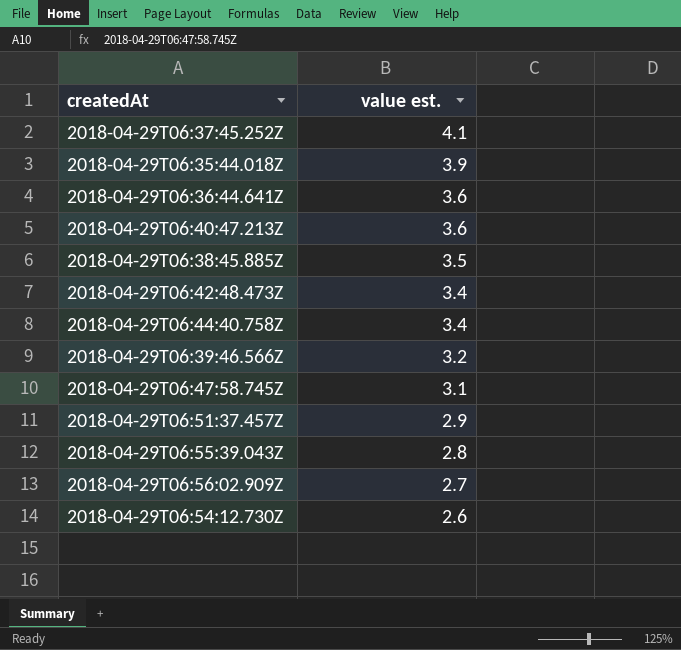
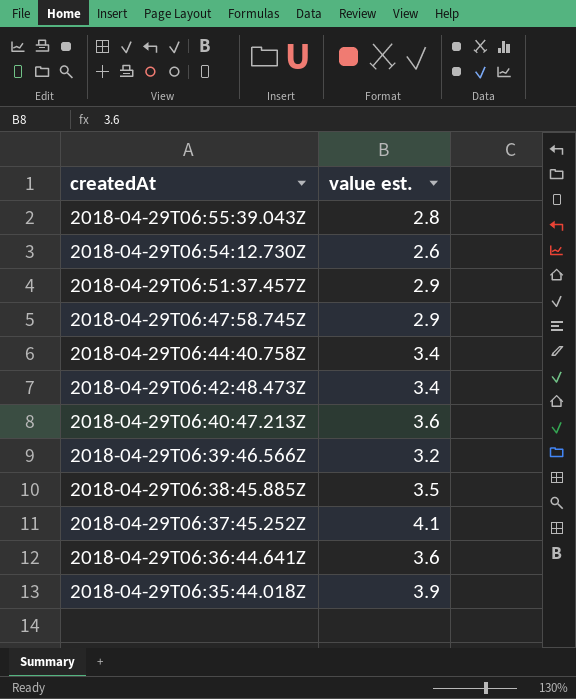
row order: value est. descending -> createdAt descending
row 2018-04-29T06:56:02.909Z: 2.7 -> none
2018-04-29T06:47:58.745Z | value est.: 3.1 -> 2.9

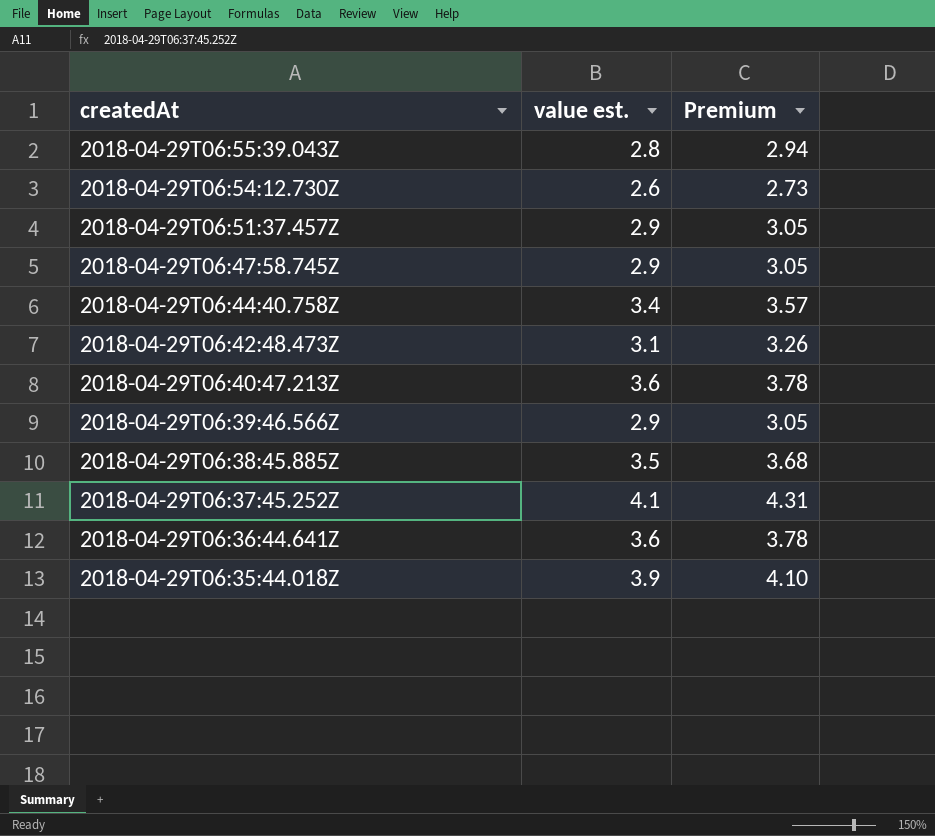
column Premium | formula: none -> [value est.] * 1.05
2018-04-29T06:42:48.473Z | value est.: 3.4 -> 3.1
2018-04-29T06:39:46.566Z | value est.: 3.2 -> 2.9

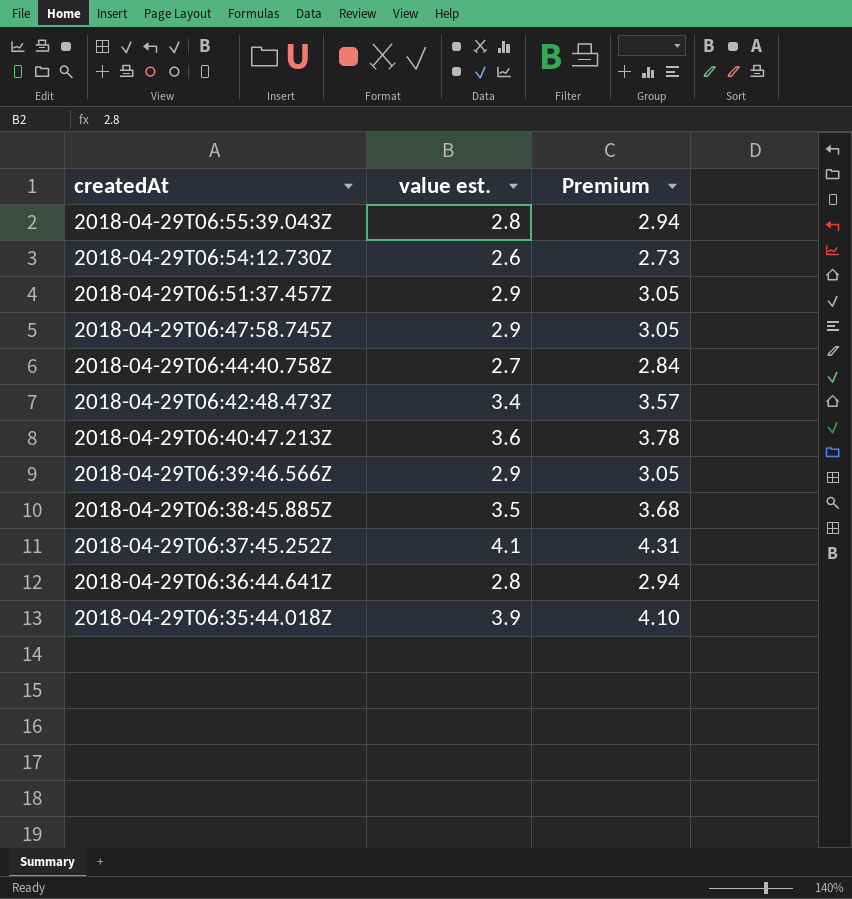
2018-04-29T06:44:40.758Z | value est.: 3.4 -> 2.7
2018-04-29T06:44:40.758Z | Premium: 3.57 -> 2.84
2018-04-29T06:42:48.473Z | value est.: 3.1 -> 3.4
2018-04-29T06:42:48.473Z | Premium: 3.26 -> 3.57
2018-04-29T06:36:44.641Z | value est.: 3.6 -> 2.8
2018-04-29T06:36:44.641Z | Premium: 3.78 -> 2.94

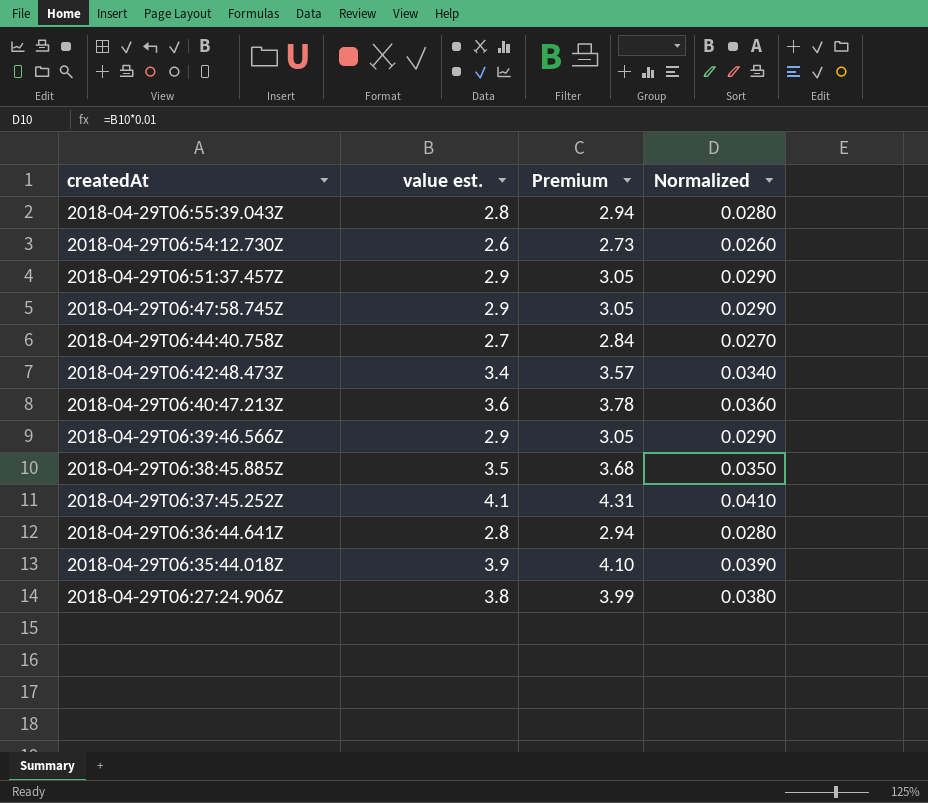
column Normalized | formula: none -> [value est.] * 0.01
row 2018-04-29T06:27:24.906Z: none -> 3.8 | 3.99 | 0.0380

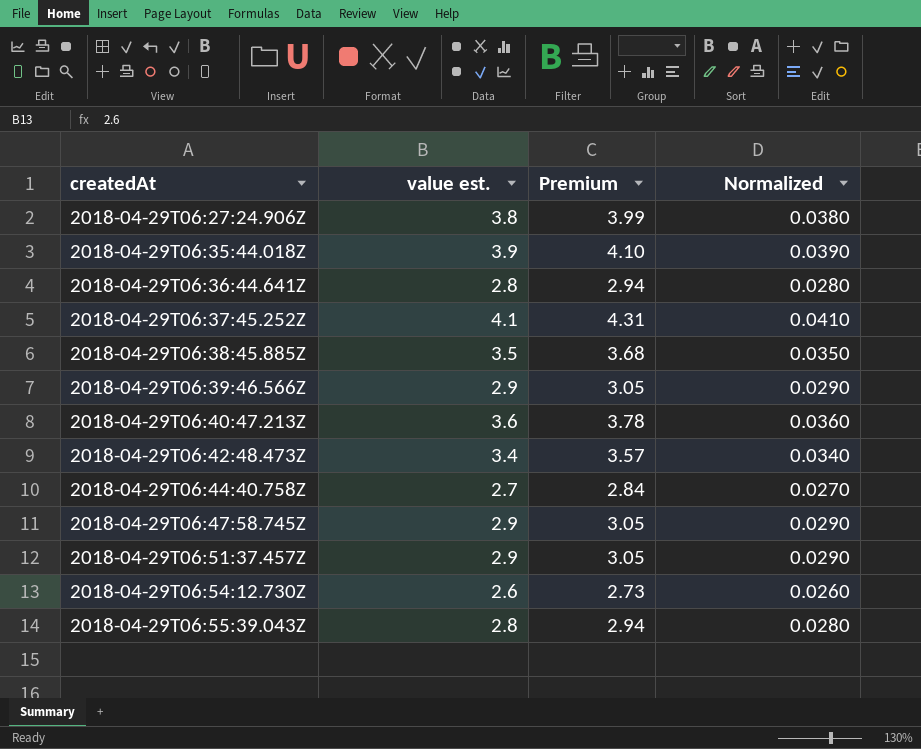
row order: createdAt descending -> createdAt ascending

